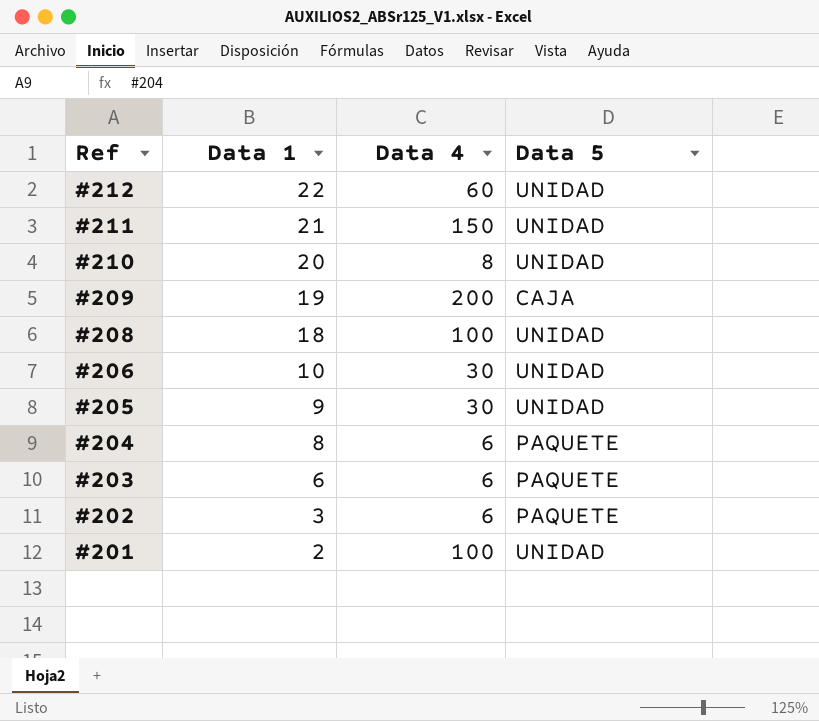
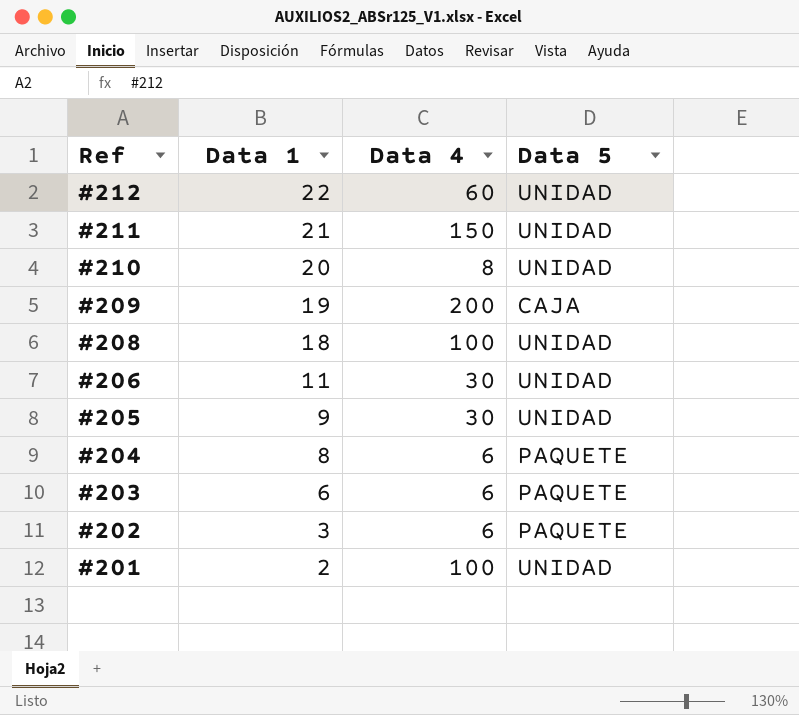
#206 | Data 1: 10 -> 11

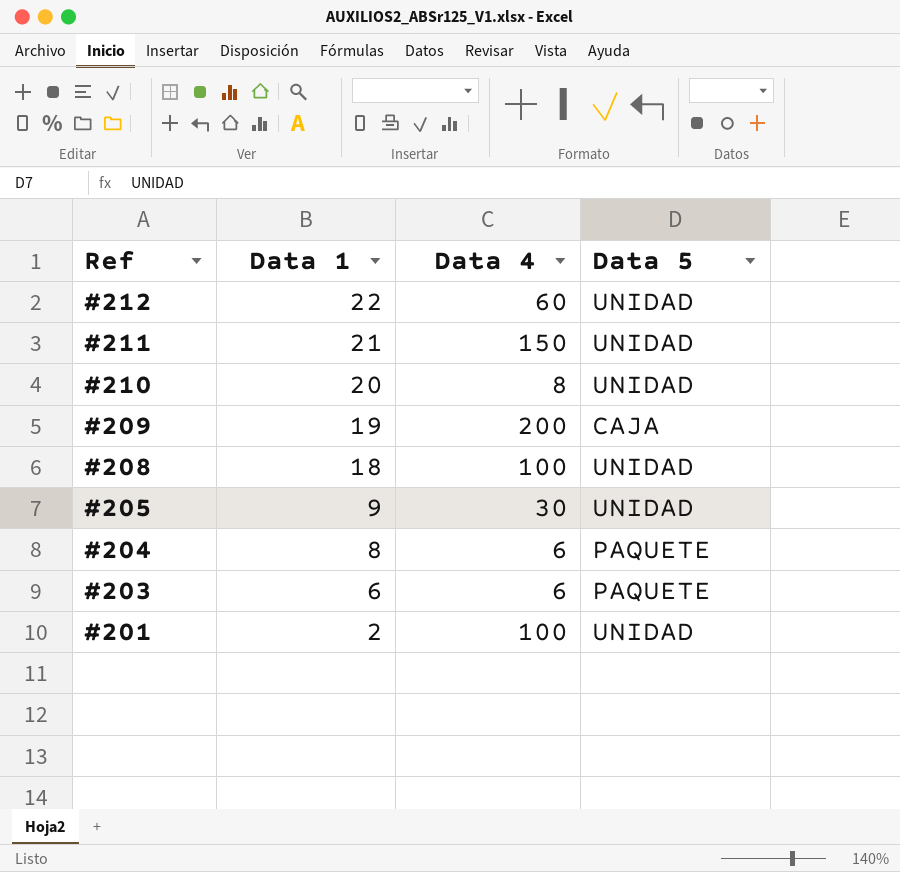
row #206: 11 | 30 | UNIDAD -> none
row #202: 3 | 6 | PAQUETE -> none

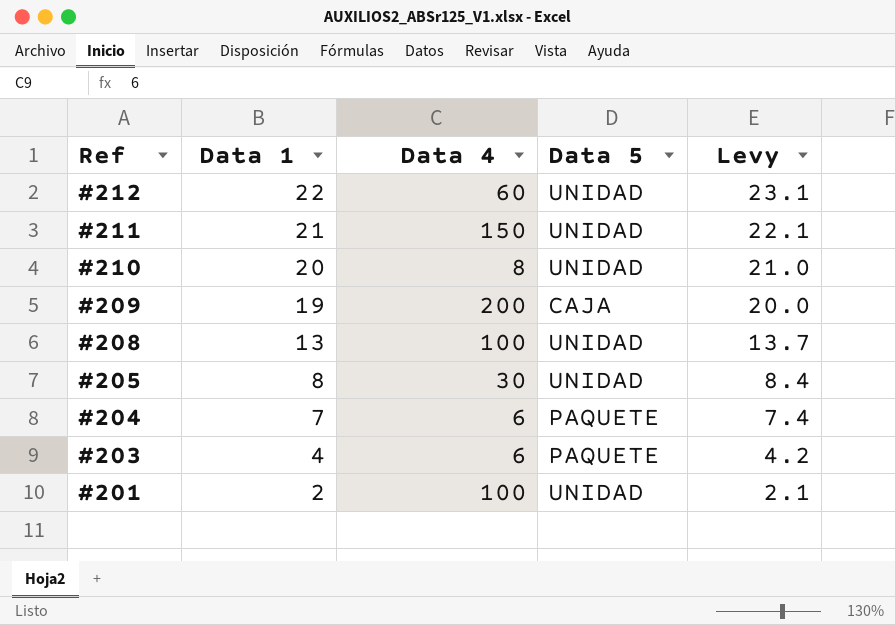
column Levy | formula: none -> [Data 1] * 1.05
#208 | Data 1: 18 -> 13
#205 | Data 1: 9 -> 8
#204 | Data 1: 8 -> 7
#203 | Data 1: 6 -> 4

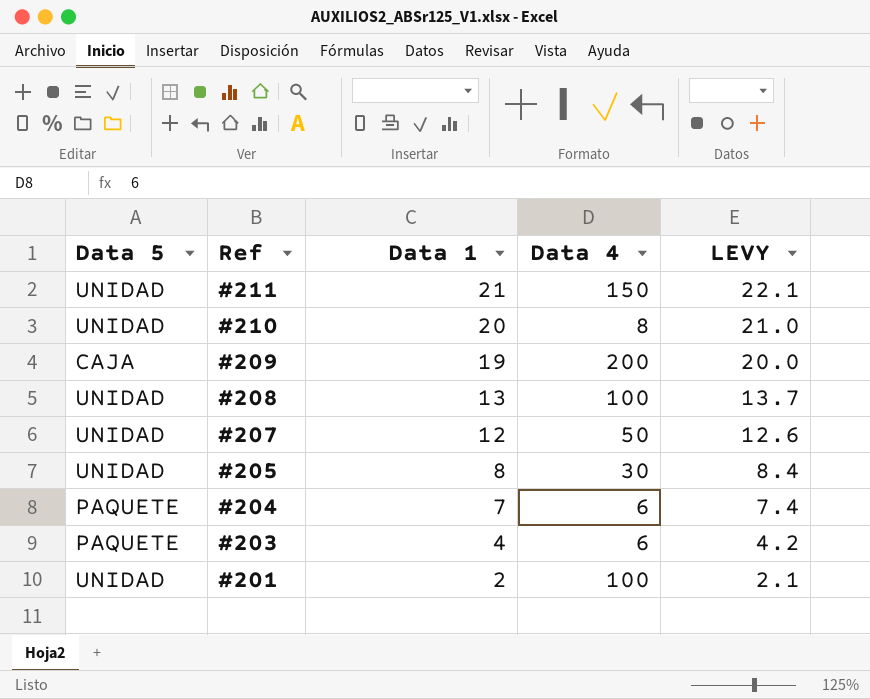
column Data 5 | position: 4 -> 1
column name: Levy -> LEVY
row #212: 22 | 60 | UNIDAD | 23.1 -> none
row #207: none -> UNIDAD | 12 | 50 | 12.6

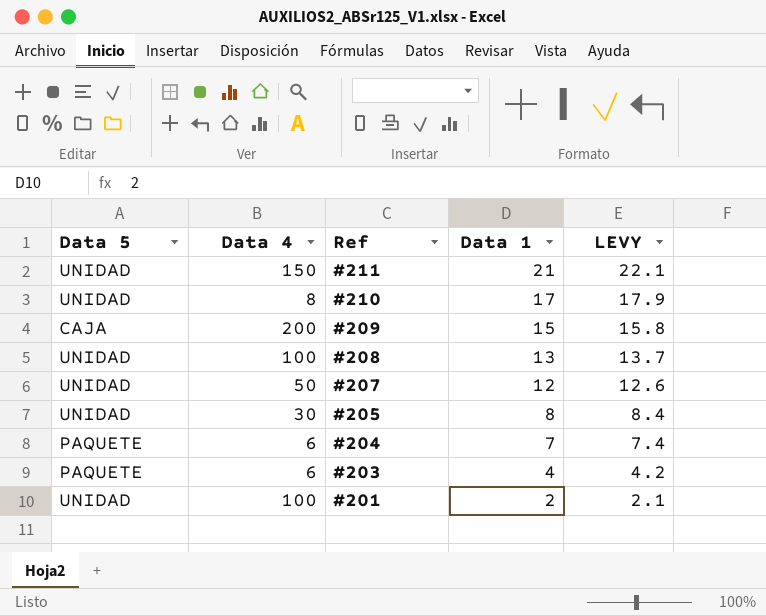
column Data 4 | position: 4 -> 2
#210 | Data 1: 20 -> 17
#210 | LEVY: 21.0 -> 17.9
#209 | Data 1: 19 -> 15
#209 | LEVY: 20.0 -> 15.8

